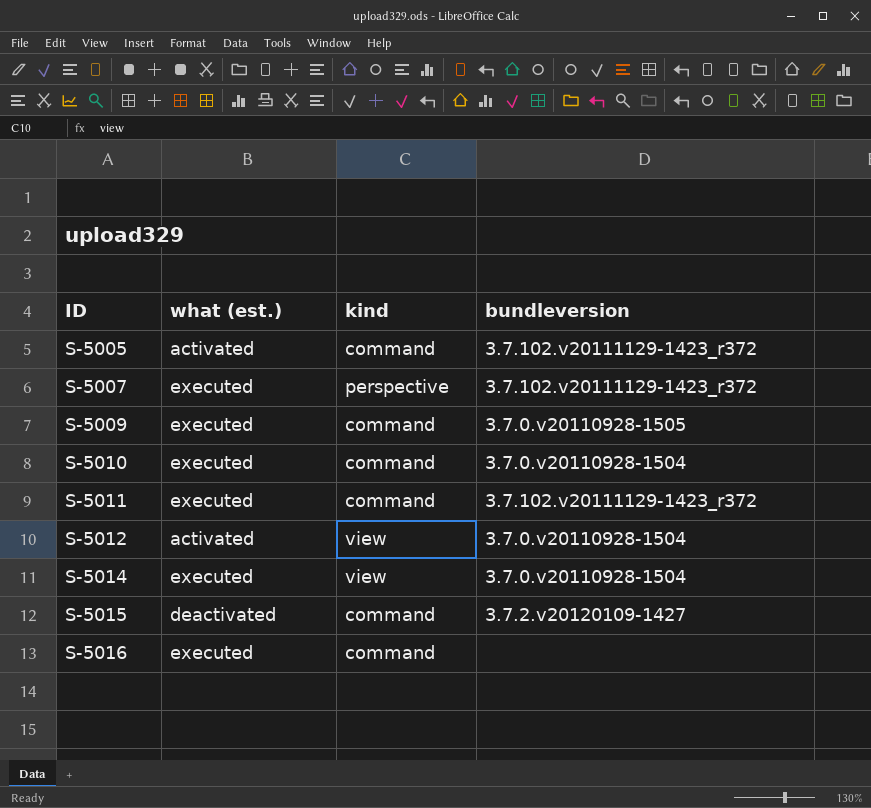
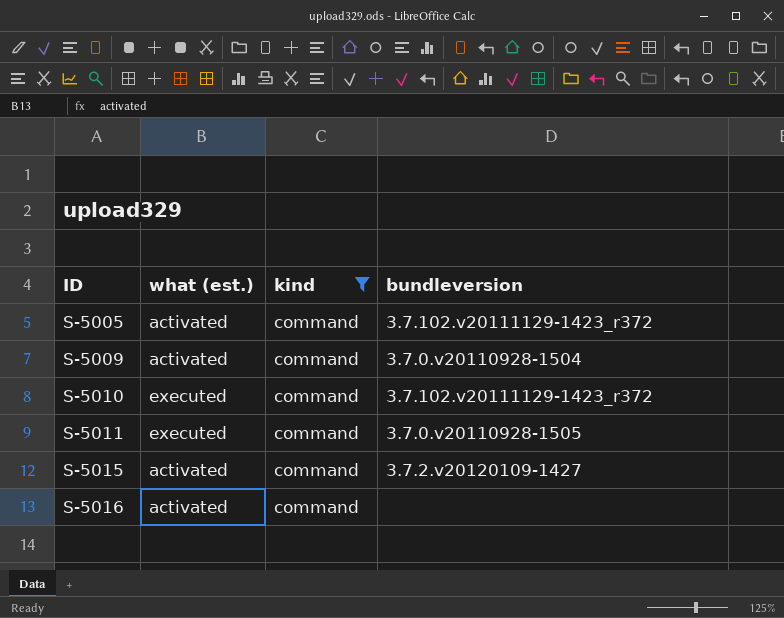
filter: none -> kind = command
S-5009 | what (est.): executed -> activated
S-5009 | bundleversion: 3.7.0.v20110928-1505 -> 3.7.0.v20110928-1504
S-5010 | bundleversion: 3.7.0.v20110928-1504 -> 3.7.102.v20111129-1423_r372
S-5011 | bundleversion: 3.7.102.v20111129-1423_r372 -> 3.7.0.v20110928-1505
S-5015 | what (est.): deactivated -> activated
S-5016 | what (est.): executed -> activated

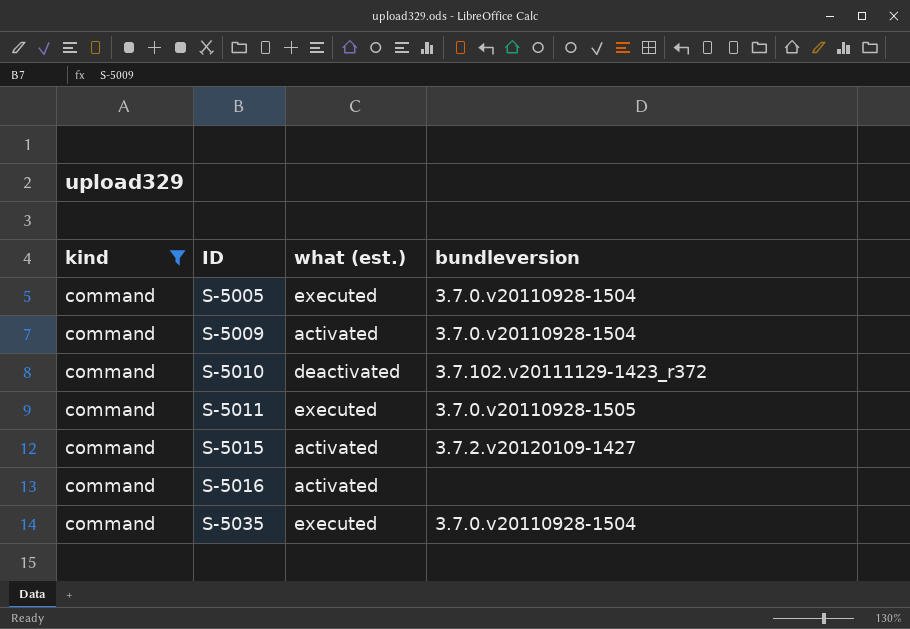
column kind | position: 3 -> 1
S-5005 | what (est.): activated -> executed
S-5005 | bundleversion: 3.7.102.v20111129-1423_r372 -> 3.7.0.v20110928-1504
S-5010 | what (est.): executed -> deactivated
row S-5035: none -> command | executed | 3.7.0.v20110928-1504

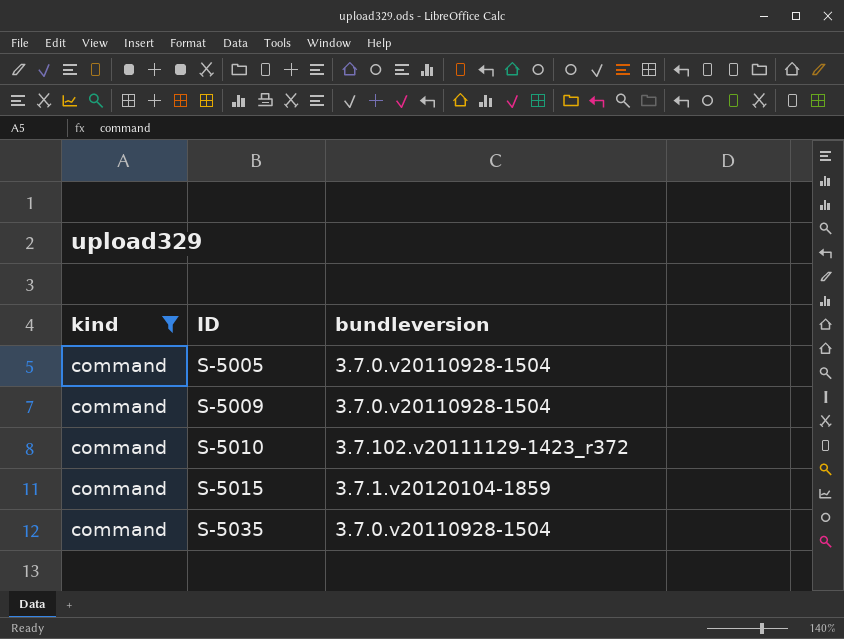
column what (est.) | position: 3 -> none
row S-5011: command | executed | 3.7.0.v20110928-1505 -> none
row S-5016: command | activated | none -> none
S-5015 | bundleversion: 3.7.2.v20120109-1427 -> 3.7.1.v20120104-1859

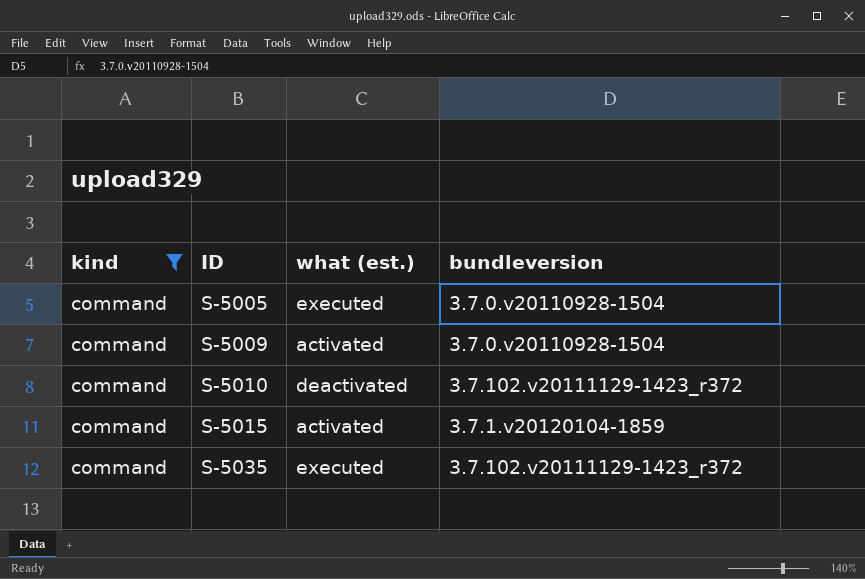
column what (est.) | position: none -> 3
S-5035 | bundleversion: 3.7.0.v20110928-1504 -> 3.7.102.v20111129-1423_r372

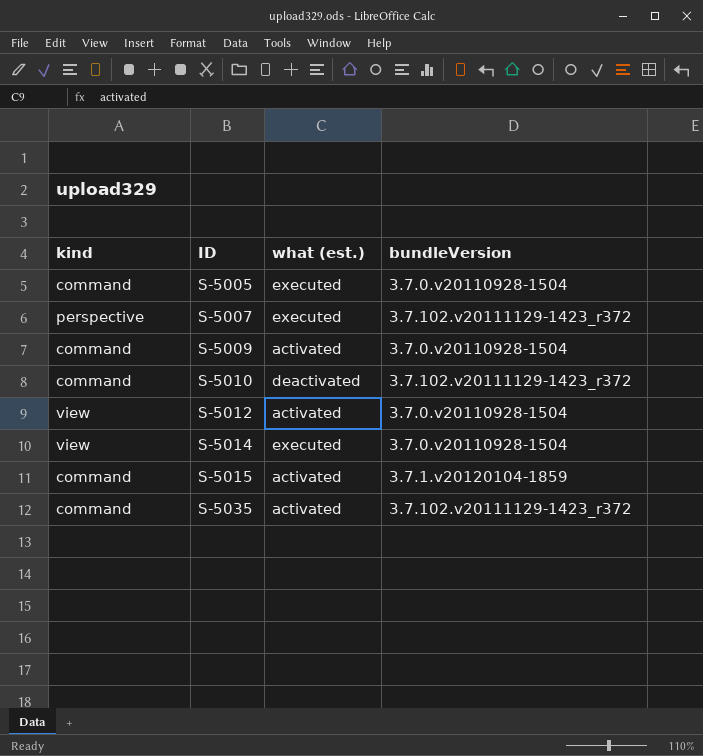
filter: kind = command -> none
column name: bundleversion -> bundleVersion
S-5035 | what (est.): executed -> activated

